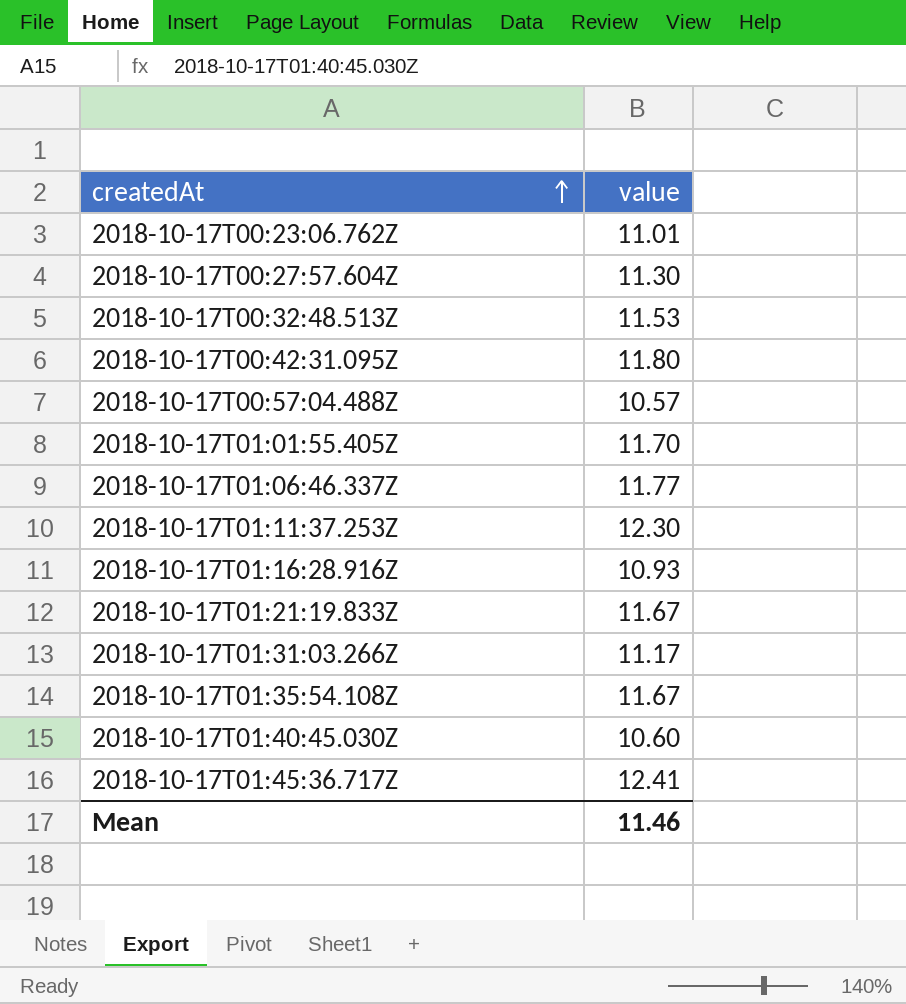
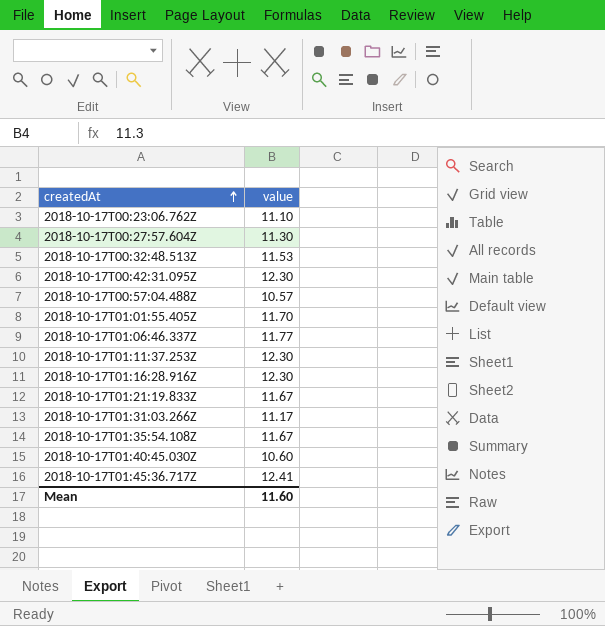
2018-10-17T00:23:06.762Z | value: 11.01 -> 11.10
2018-10-17T00:42:31.095Z | value: 11.80 -> 12.30
2018-10-17T01:16:28.916Z | value: 10.93 -> 12.30
Mean | value: 11.46 -> 11.60

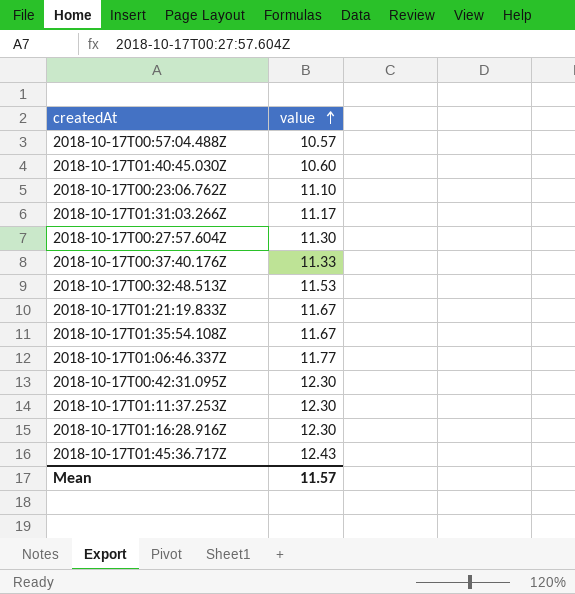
row order: createdAt ascending -> value ascending
row 2018-10-17T01:01:55.405Z: 11.70 -> none
row 2018-10-17T00:37:40.176Z: none -> 11.33
2018-10-17T01:45:36.717Z | value: 12.41 -> 12.43
Mean | value: 11.60 -> 11.57

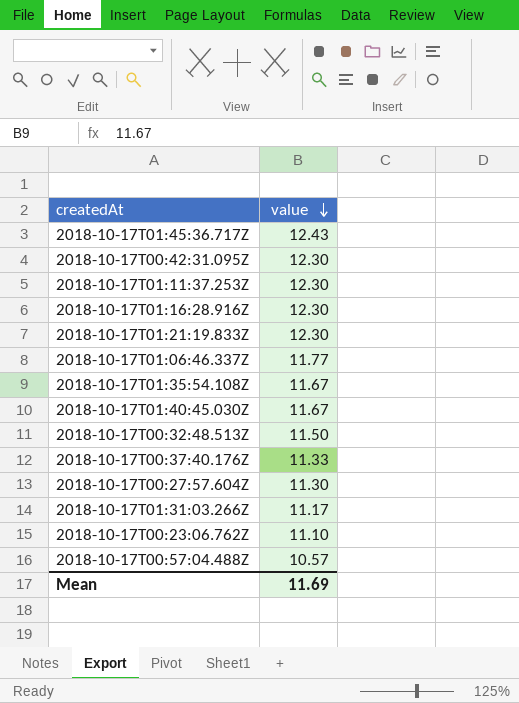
row order: value ascending -> value descending
2018-10-17T01:21:19.833Z | value: 11.67 -> 12.30
2018-10-17T01:40:45.030Z | value: 10.60 -> 11.67
2018-10-17T00:32:48.513Z | value: 11.53 -> 11.50
Mean | value: 11.57 -> 11.69

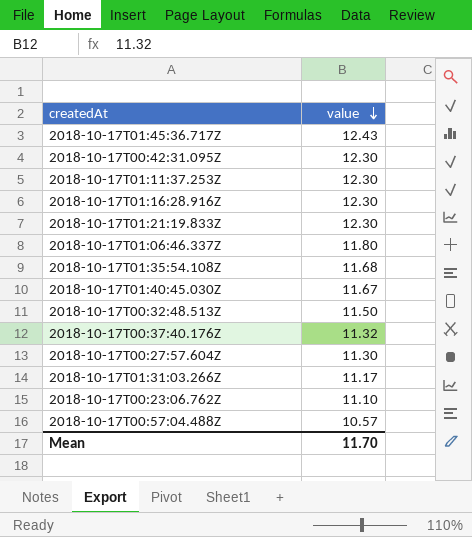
2018-10-17T01:06:46.337Z | value: 11.77 -> 11.80
2018-10-17T01:35:54.108Z | value: 11.67 -> 11.68
2018-10-17T00:37:40.176Z | value: 11.33 -> 11.32
Mean | value: 11.69 -> 11.70

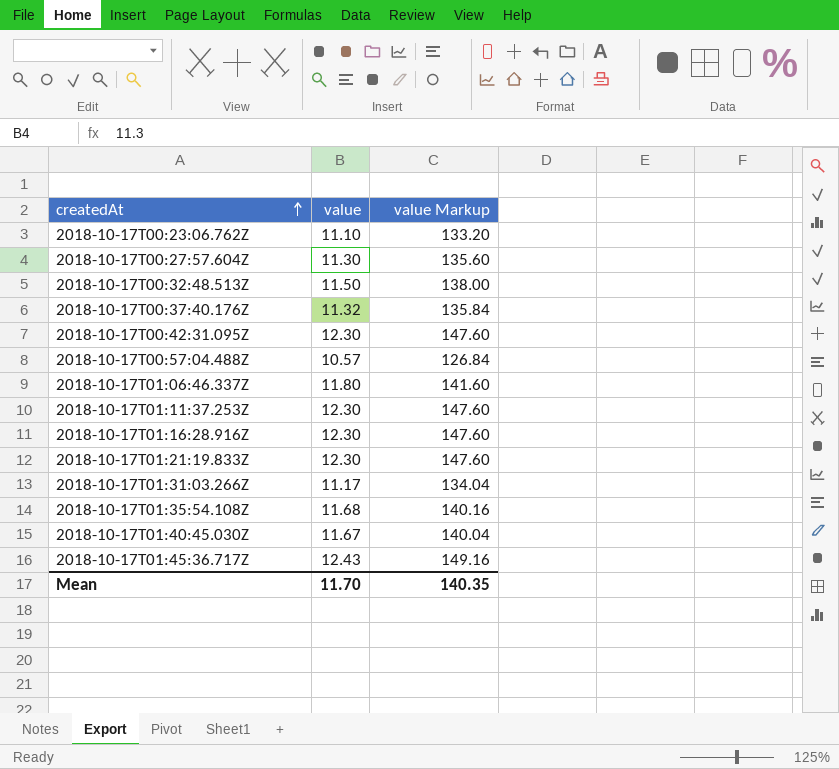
row order: value descending -> createdAt ascending
column value Markup | formula: none -> [value] * 12

